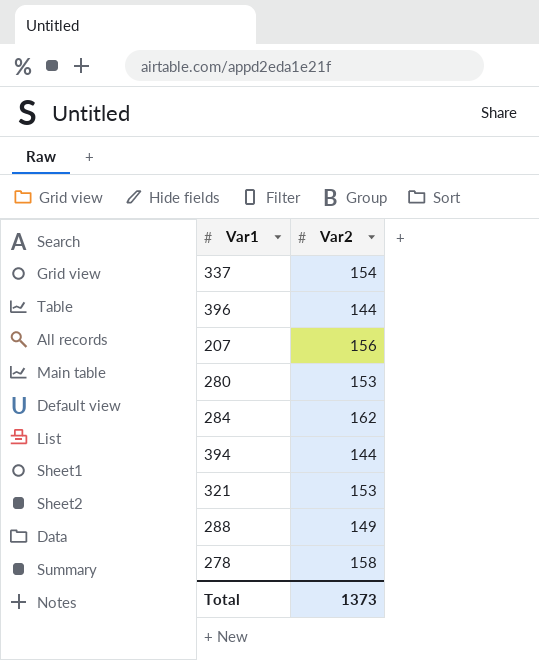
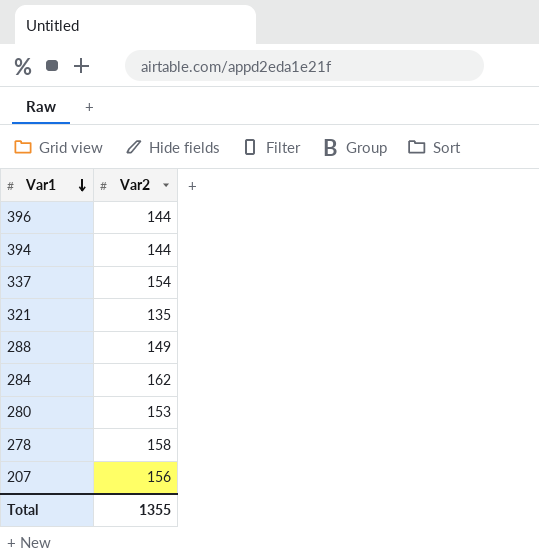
row order: none -> Var1 descending
321 | Var2: 153 -> 135
Total | Var2: 1373 -> 1355

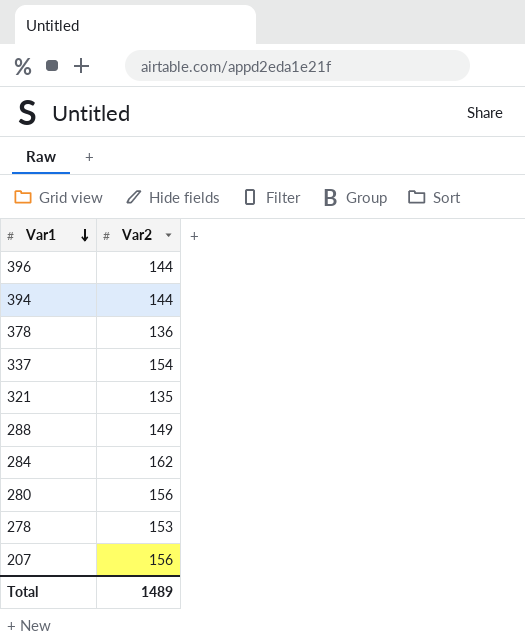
row 378: none -> 136
280 | Var2: 153 -> 156
278 | Var2: 158 -> 153
Total | Var2: 1355 -> 1489

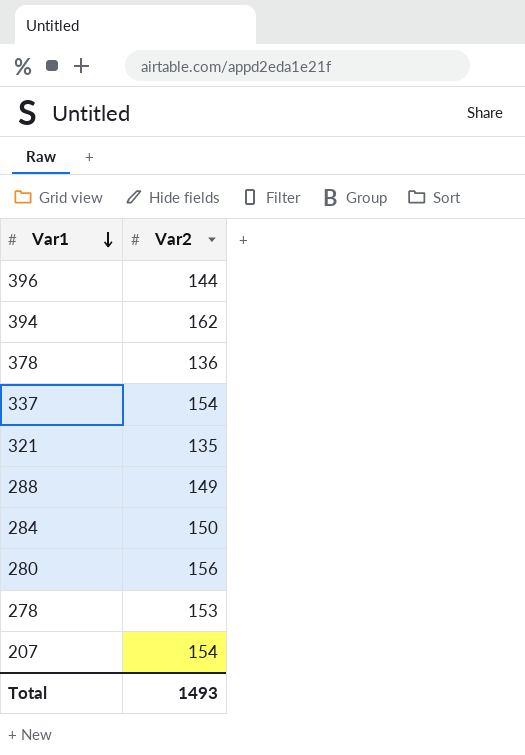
394 | Var2: 144 -> 162
284 | Var2: 162 -> 150
207 | Var2: 156 -> 154
Total | Var2: 1489 -> 1493

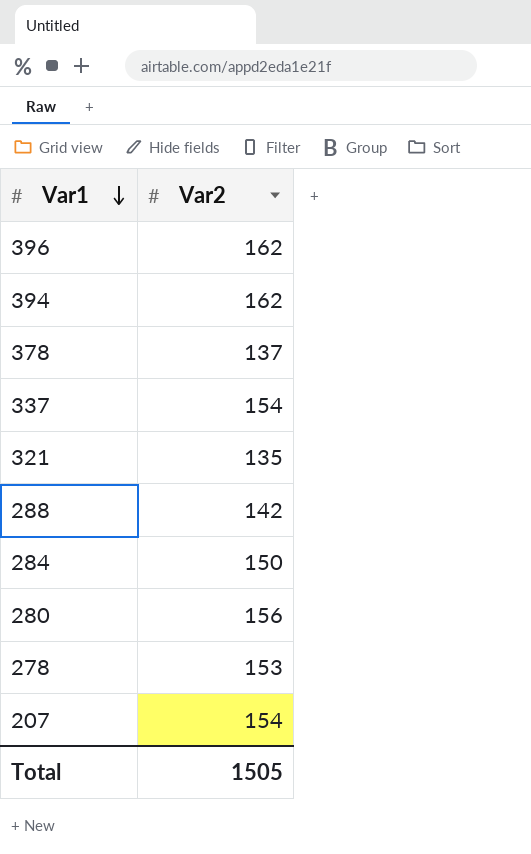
396 | Var2: 144 -> 162
378 | Var2: 136 -> 137
288 | Var2: 149 -> 142
Total | Var2: 1493 -> 1505

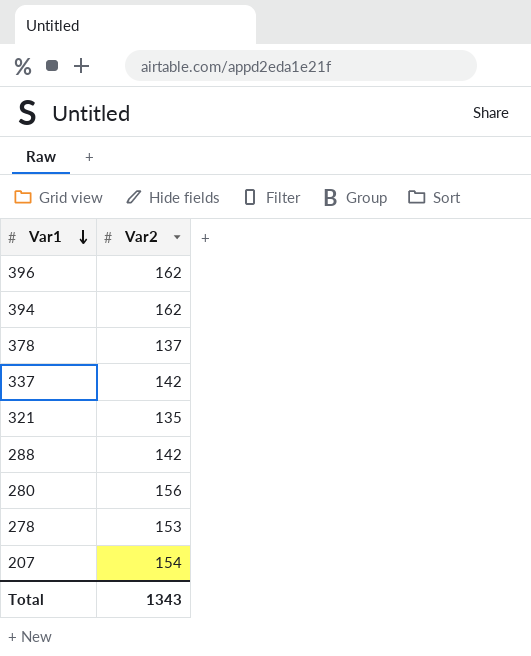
row 284: 150 -> none
337 | Var2: 154 -> 142
Total | Var2: 1505 -> 1343

